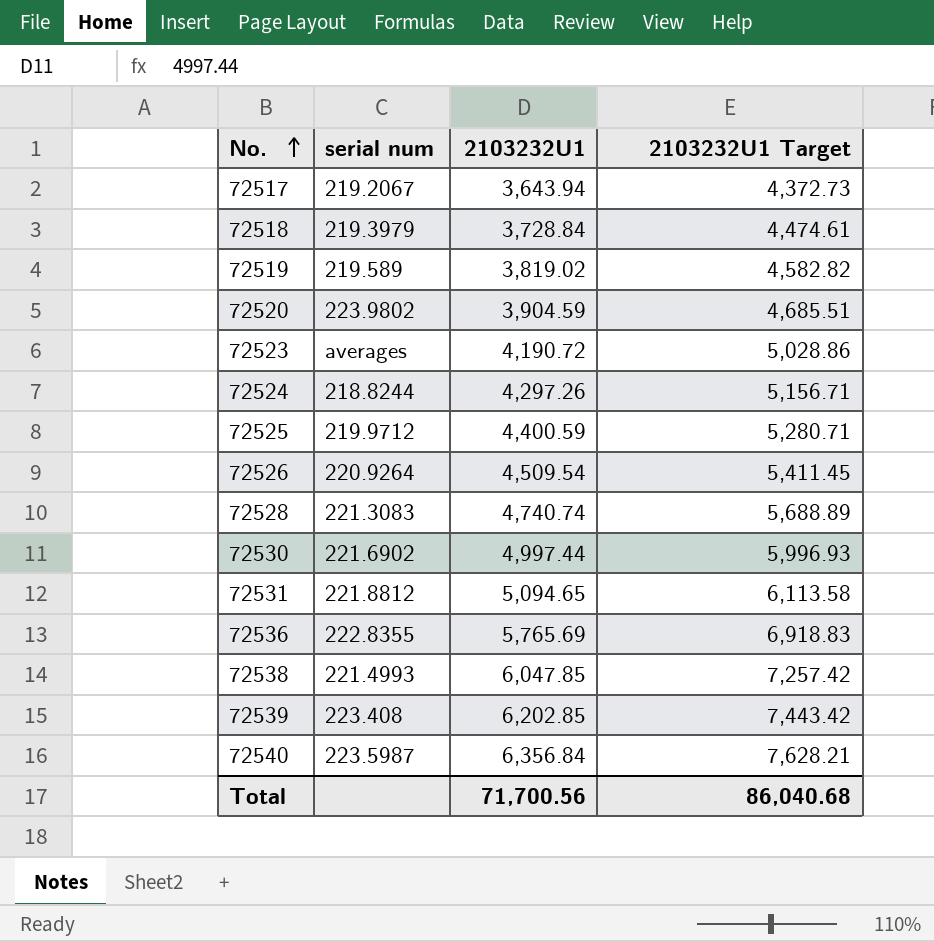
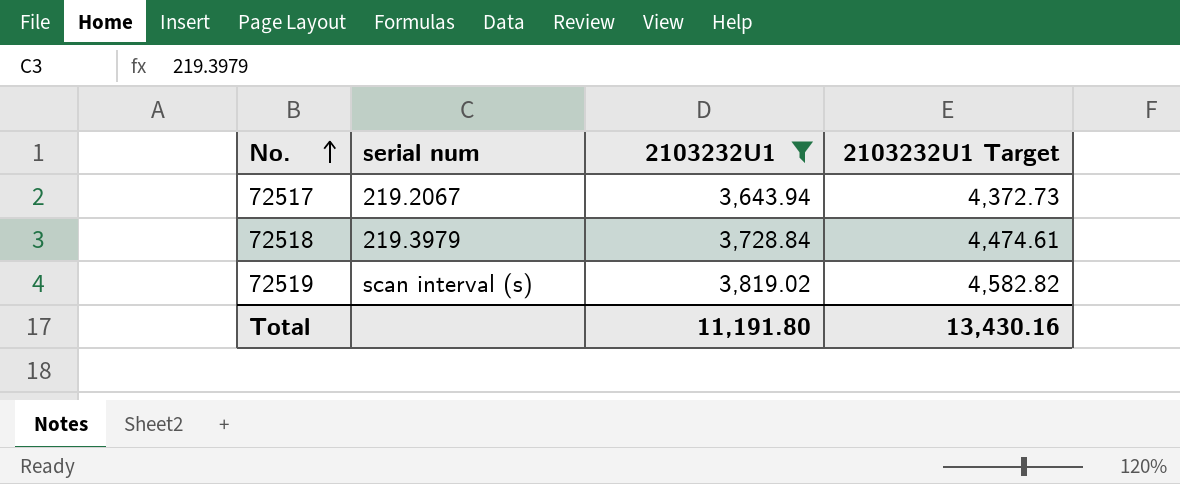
filter: none -> 2103232U1 <= 3,819.02
72519 | serial num: 219.589 -> scan interval (s)
Total | 2103232U1: 71,700.56 -> 11,191.80
Total | 2103232U1 Target: 86,040.68 -> 13,430.16

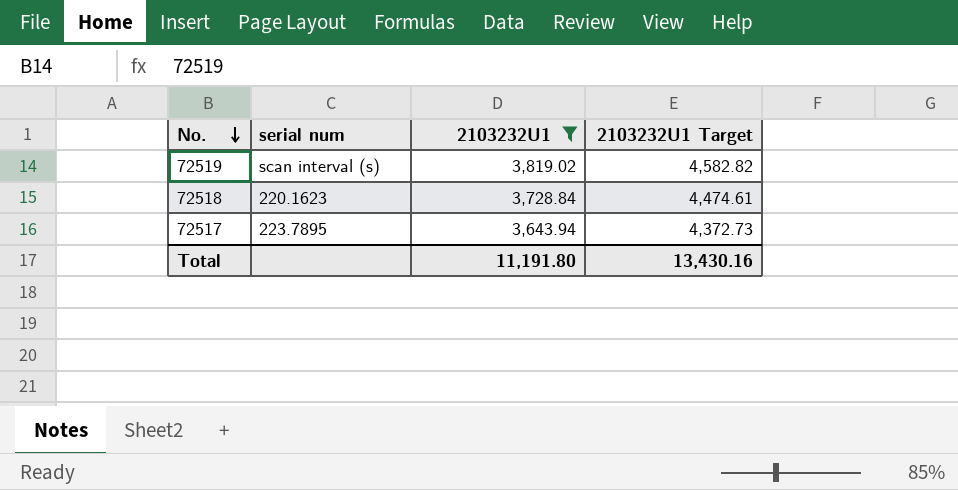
row order: No. ascending -> No. descending
72518 | serial num: 219.3979 -> 220.1623
72517 | serial num: 219.2067 -> 223.7895

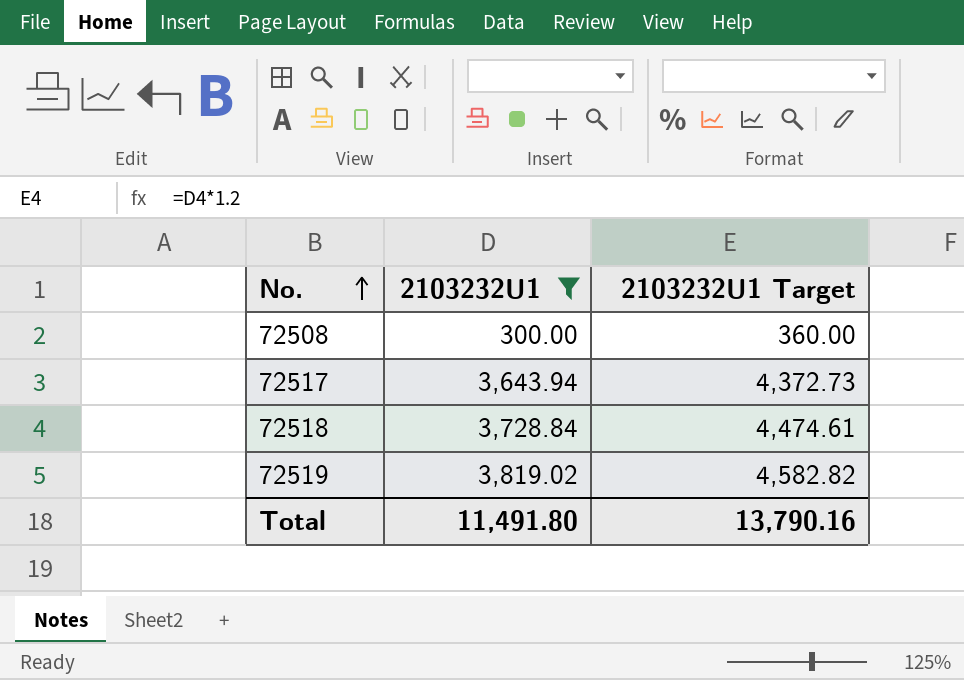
row order: No. descending -> No. ascending
column serial num | position: 2 -> none
row 72508: none -> 300.00 | 360.00
Total | 2103232U1: 11,191.80 -> 11,491.80
Total | 2103232U1 Target: 13,430.16 -> 13,790.16

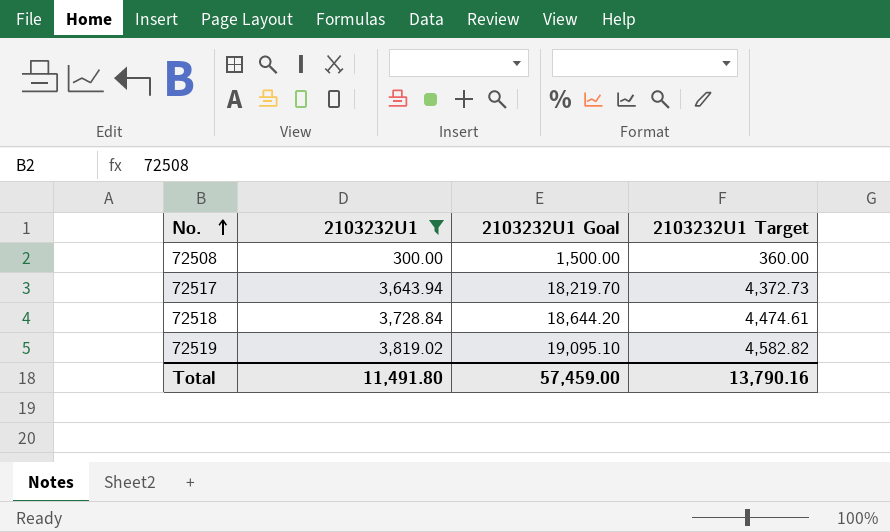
column 2103232U1 Goal | formula: none -> [2103232U1] * 5

